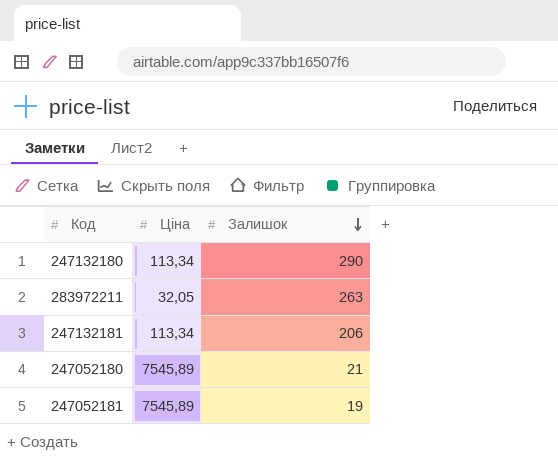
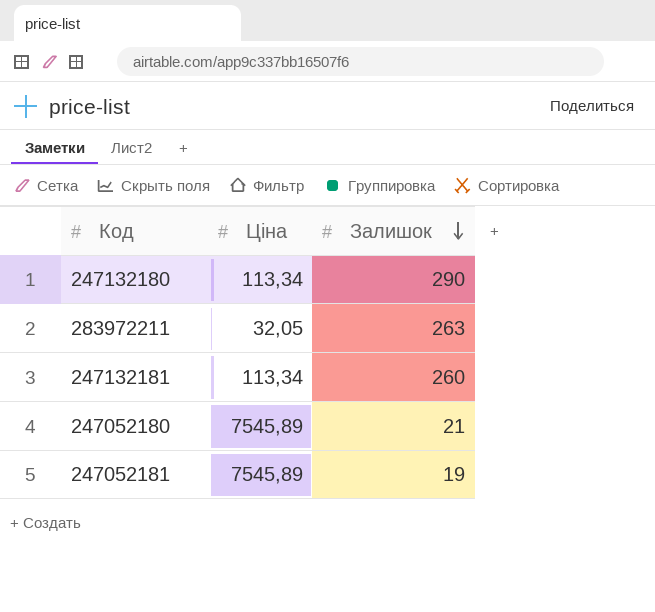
247132181 | Залишок: 206 -> 260

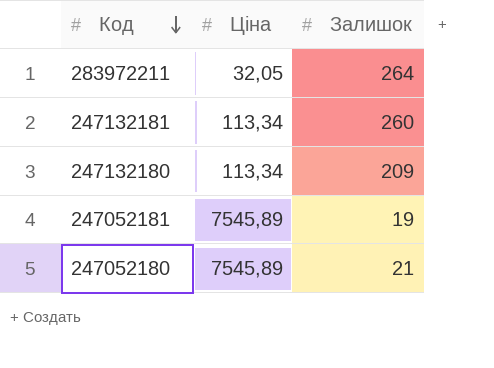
row order: Залишок descending -> Код descending
283972211 | Залишок: 263 -> 264
247132180 | Залишок: 290 -> 209

